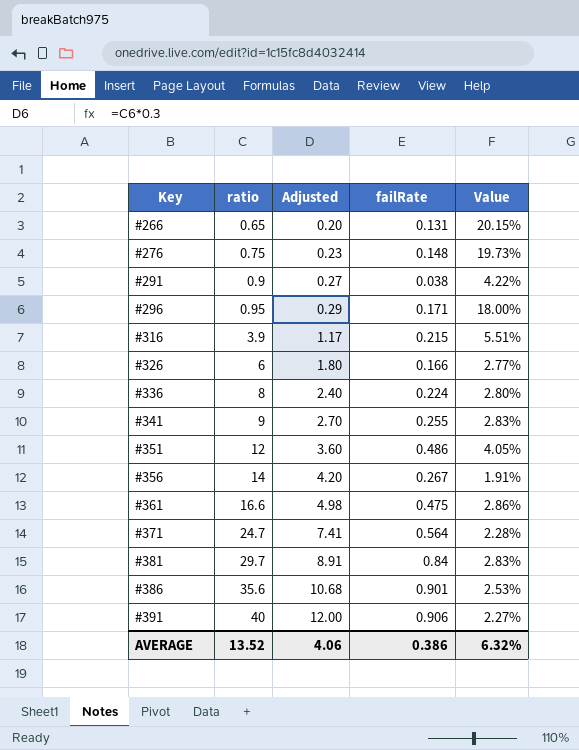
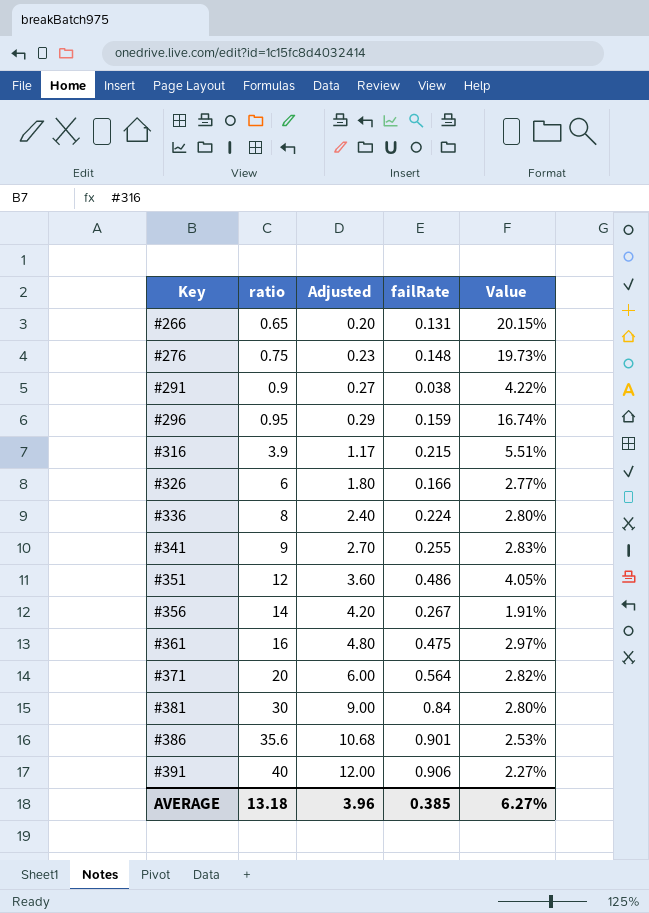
#296 | failRate: 0.171 -> 0.159
#296 | Value: 18.00% -> 16.74%
#361 | ratio: 16.6 -> 16
#361 | Adjusted: 4.98 -> 4.80
#361 | Value: 2.86% -> 2.97%
#371 | ratio: 24.7 -> 20
#371 | Adjusted: 7.41 -> 6.00
#371 | Value: 2.28% -> 2.82%
#381 | ratio: 29.7 -> 30
#381 | Adjusted: 8.91 -> 9.00
#381 | Value: 2.83% -> 2.80%
AVERAGE | ratio: 13.52 -> 13.18
AVERAGE | Adjusted: 4.06 -> 3.96
AVERAGE | failRate: 0.386 -> 0.385
AVERAGE | Value: 6.32% -> 6.27%

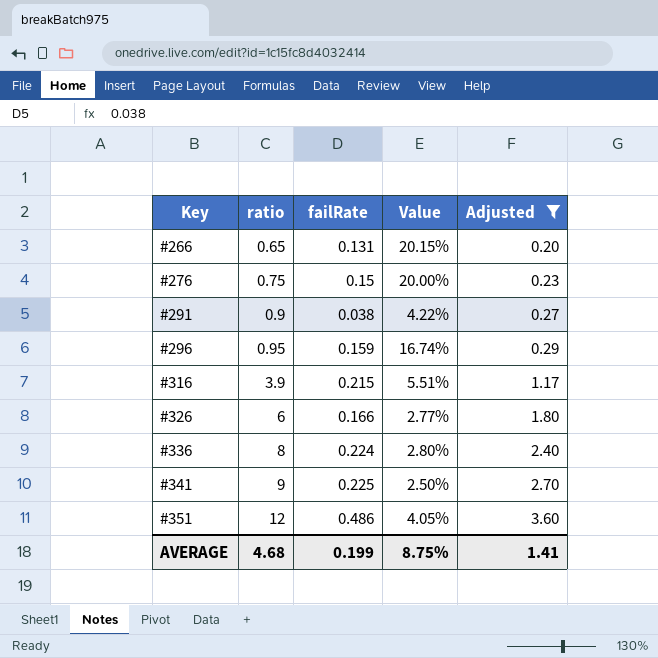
filter: none -> Adjusted <= 3.60
column Adjusted | position: 3 -> 5
#276 | failRate: 0.148 -> 0.15
#276 | Value: 19.73% -> 20.00%
#341 | failRate: 0.255 -> 0.225
#341 | Value: 2.83% -> 2.50%
AVERAGE | ratio: 13.18 -> 4.68
AVERAGE | failRate: 0.385 -> 0.199
AVERAGE | Value: 6.27% -> 8.75%
AVERAGE | Adjusted: 3.96 -> 1.41

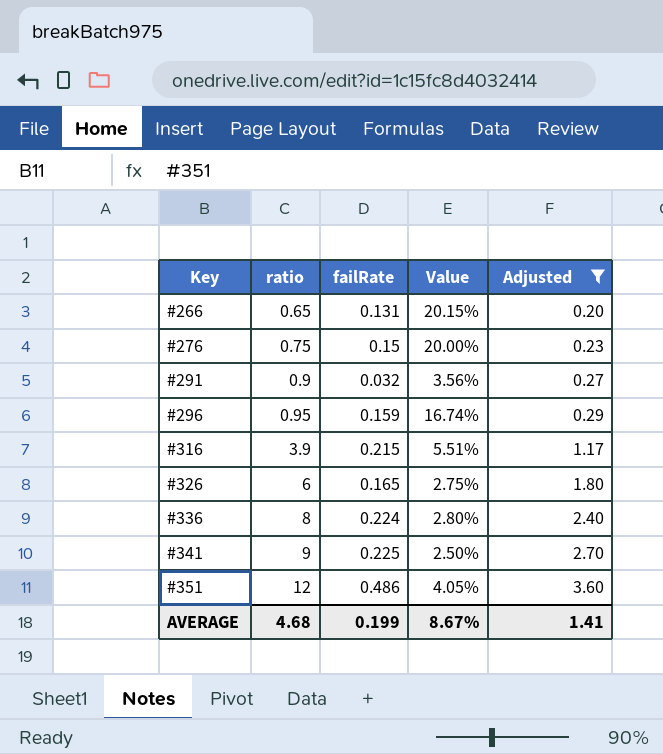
#291 | failRate: 0.038 -> 0.032
#291 | Value: 4.22% -> 3.56%
#326 | failRate: 0.166 -> 0.165
#326 | Value: 2.77% -> 2.75%
AVERAGE | Value: 8.75% -> 8.67%

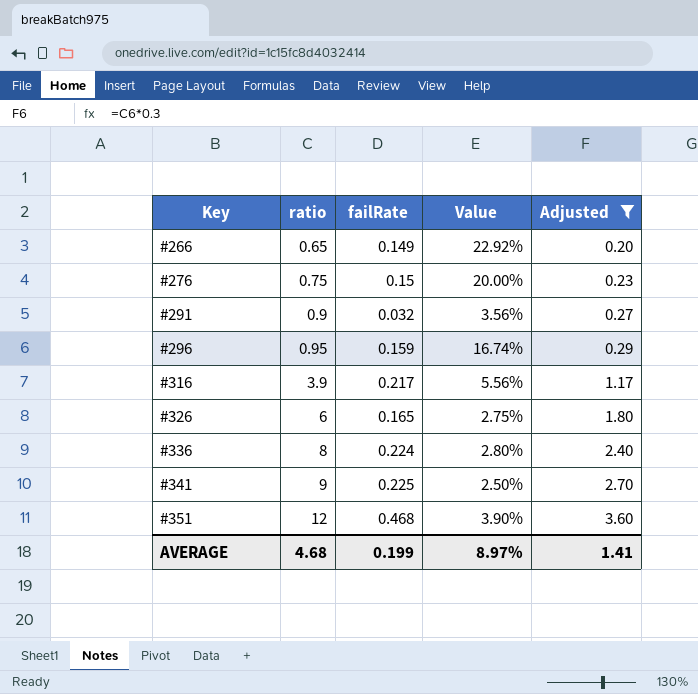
#266 | failRate: 0.131 -> 0.149
#266 | Value: 20.15% -> 22.92%
#316 | failRate: 0.215 -> 0.217
#316 | Value: 5.51% -> 5.56%
#351 | failRate: 0.486 -> 0.468
#351 | Value: 4.05% -> 3.90%
AVERAGE | Value: 8.67% -> 8.97%

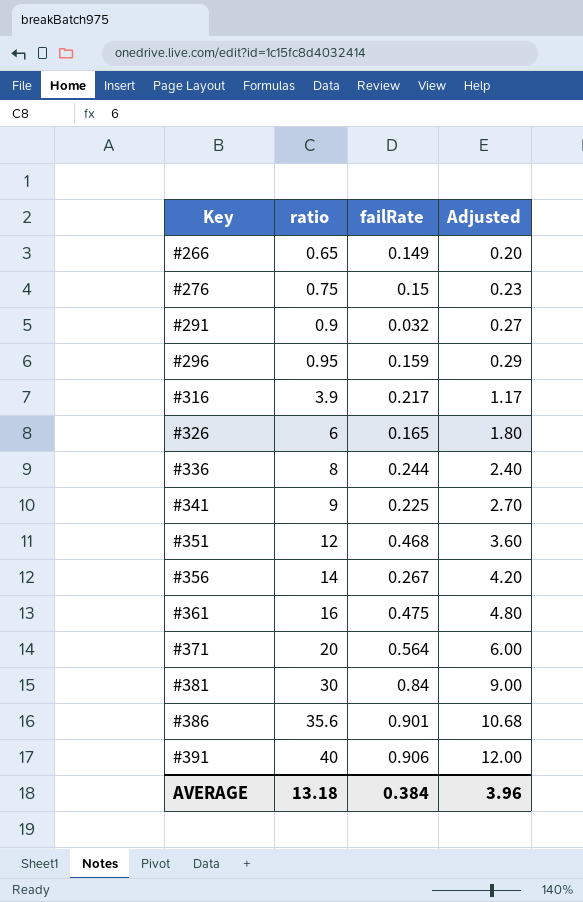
filter: Adjusted <= 3.60 -> none
column Value | formula: [failRate] / [ratio] -> none
#336 | failRate: 0.224 -> 0.244
AVERAGE | ratio: 4.68 -> 13.18
AVERAGE | failRate: 0.199 -> 0.384
AVERAGE | Adjusted: 1.41 -> 3.96

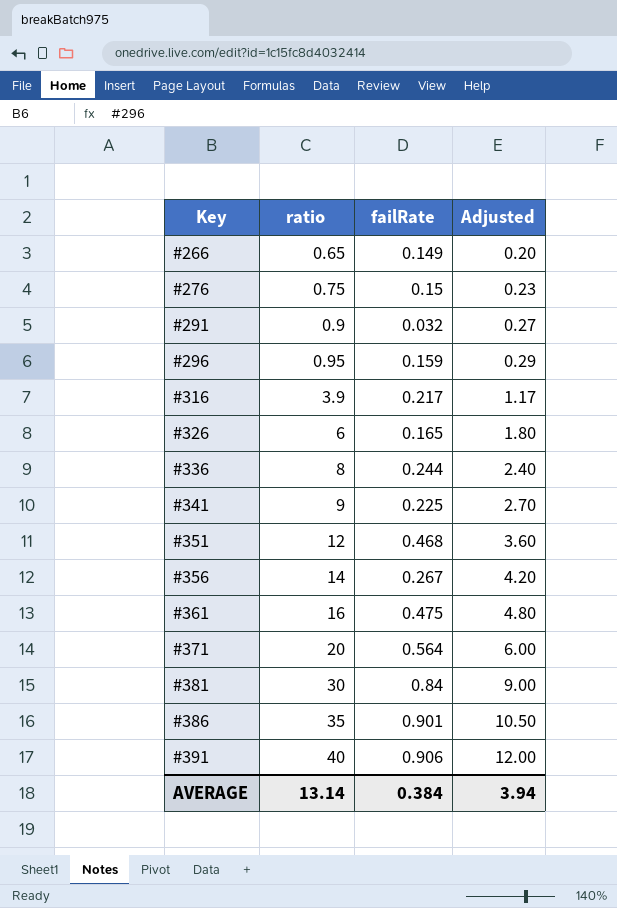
#386 | ratio: 35.6 -> 35
#386 | Adjusted: 10.68 -> 10.50
AVERAGE | ratio: 13.18 -> 13.14
AVERAGE | Adjusted: 3.96 -> 3.94

